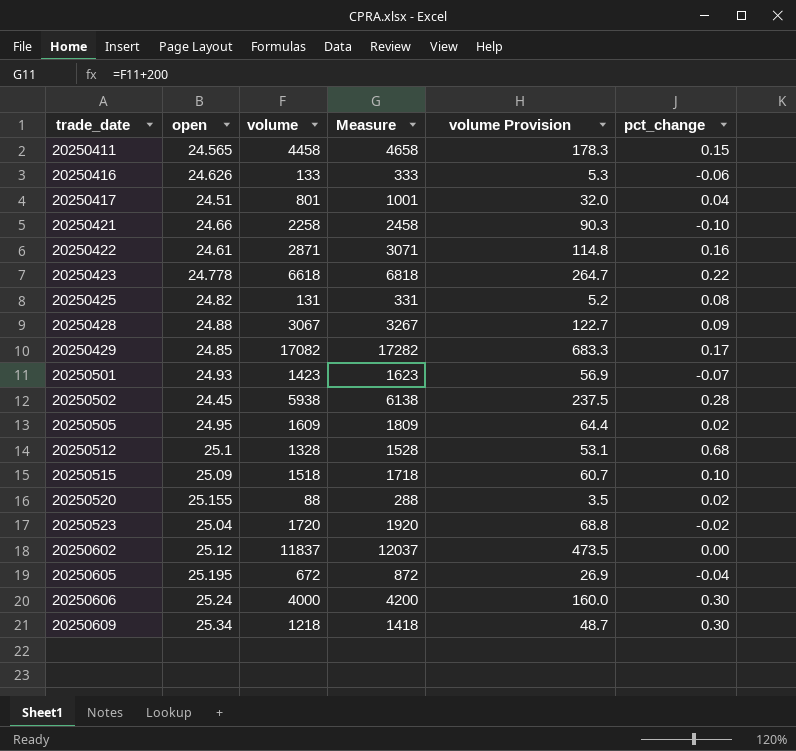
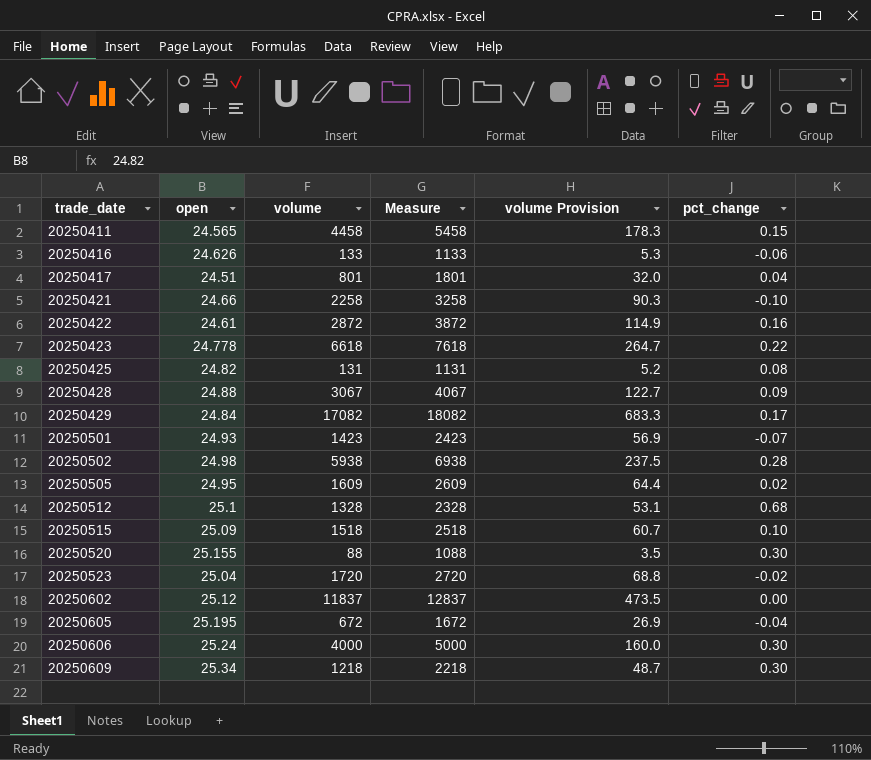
column Measure | formula: [volume] + 200 -> [volume] + 1000
20250422 | volume: 2871 -> 2872
20250422 | volume Provision: 114.8 -> 114.9
20250429 | open: 24.85 -> 24.84
20250502 | open: 24.45 -> 24.98
20250520 | pct_change: 0.02 -> 0.30

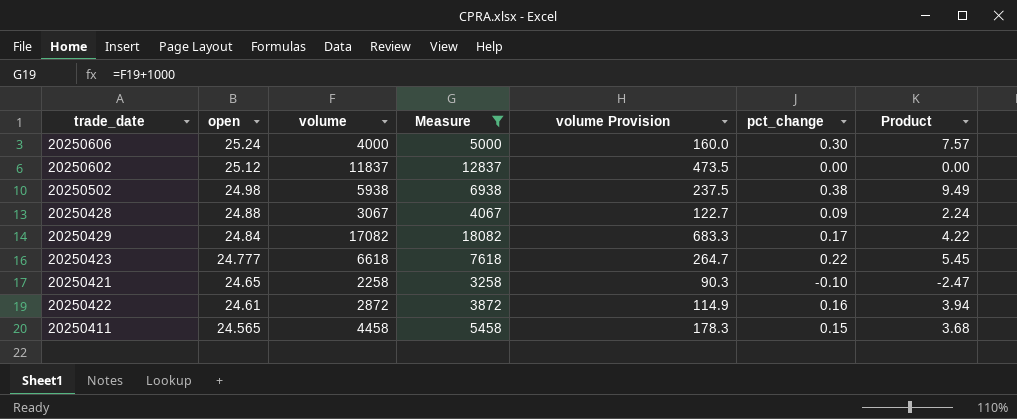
filter: none -> Measure >= 3258
row order: trade_date ascending -> open descending
column Product | formula: none -> [open] * [pct_change]
20250502 | pct_change: 0.28 -> 0.38
20250423 | open: 24.778 -> 24.777
20250421 | open: 24.66 -> 24.65

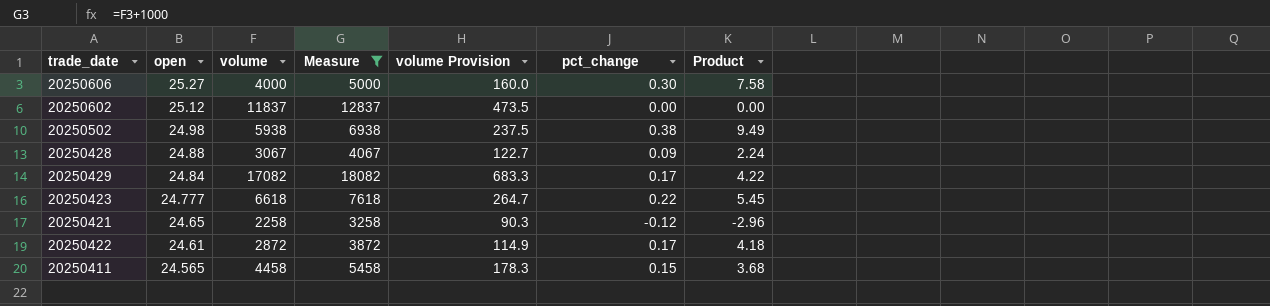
20250606 | open: 25.24 -> 25.27
20250606 | Product: 7.57 -> 7.58
20250421 | pct_change: -0.10 -> -0.12
20250421 | Product: -2.47 -> -2.96
20250422 | pct_change: 0.16 -> 0.17
20250422 | Product: 3.94 -> 4.18

